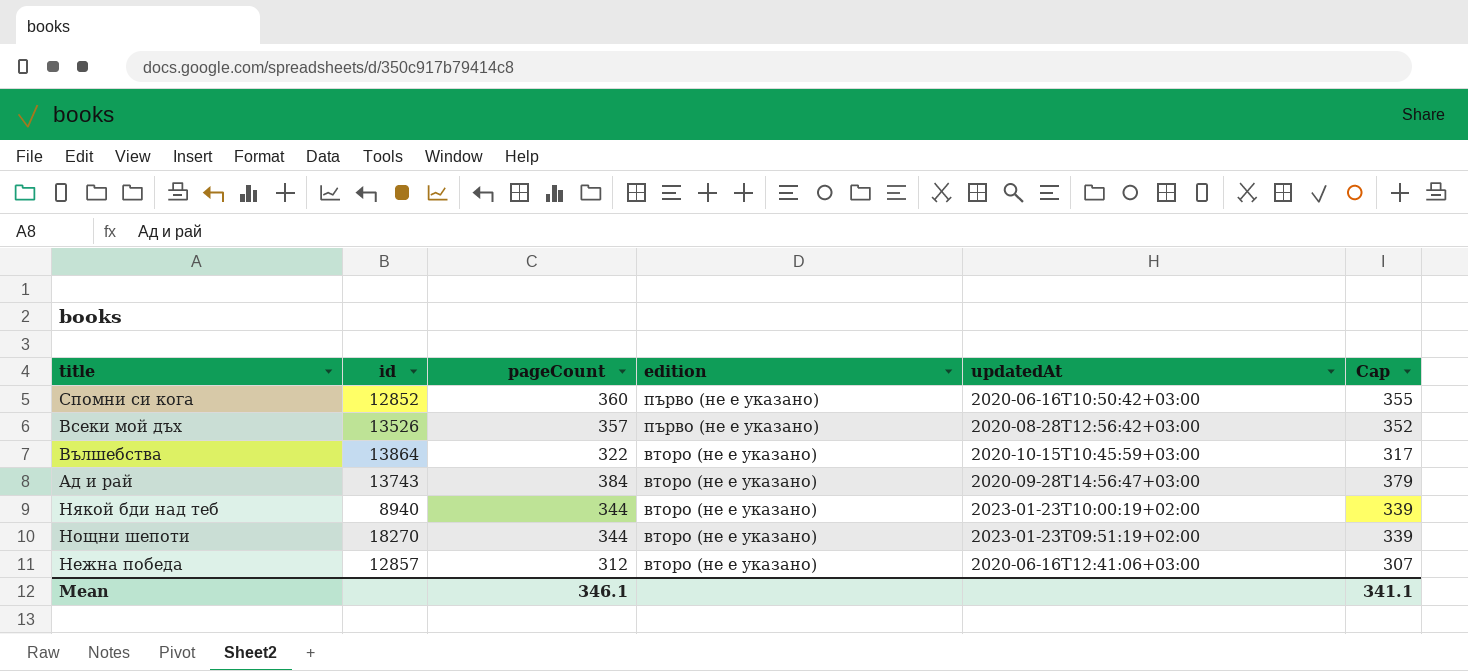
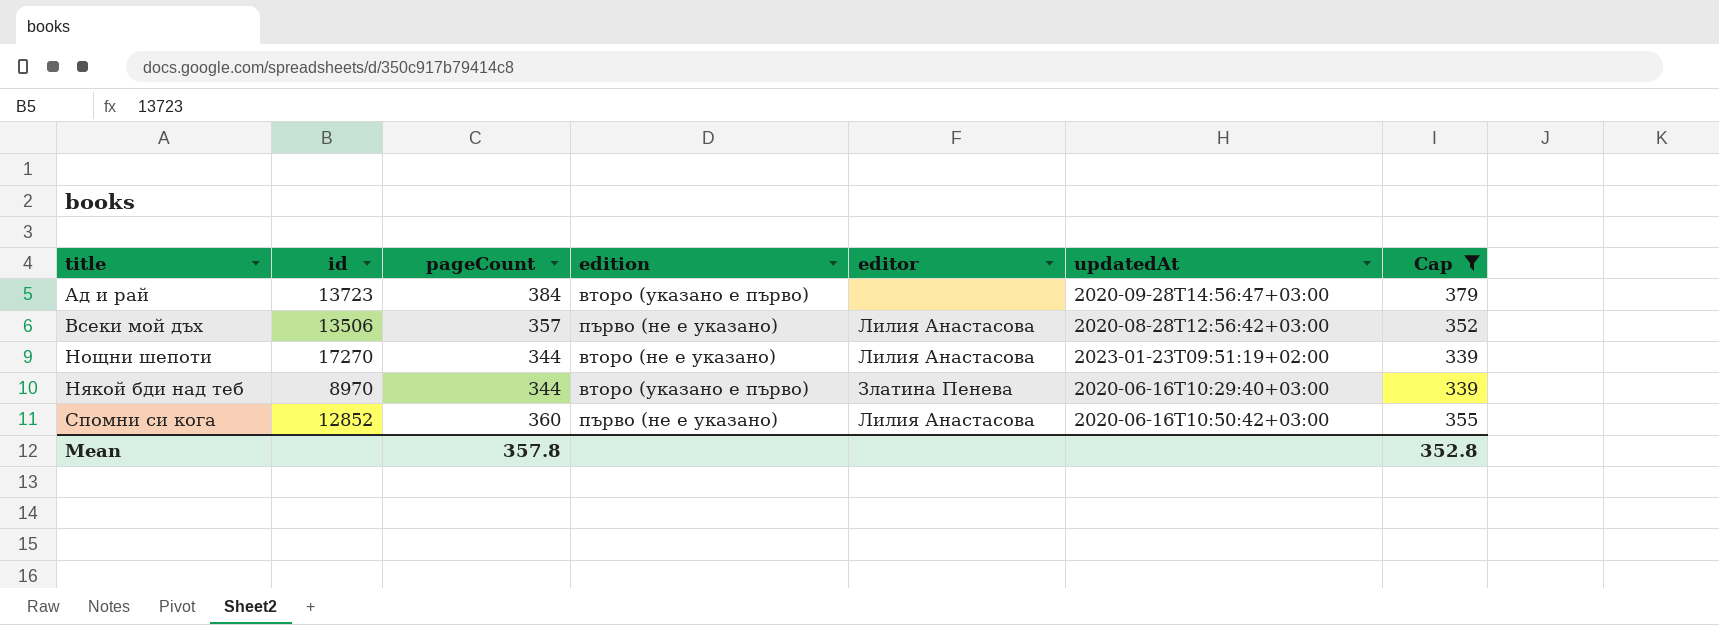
filter: none -> Cap >= 339
row order: edition descending -> title ascending
column editor | position: none -> 5
Ад и рай | id: 13743 -> 13723
Ад и рай | edition: второ (не е указано) -> второ (указано е първо)
Всеки мой дъх | id: 13526 -> 13506
Нощни шепоти | id: 18270 -> 17270
Някой бди над теб | id: 8940 -> 8970
Някой бди над теб | edition: второ (не е указано) -> второ (указано е първо)
Някой бди над теб | updatedAt: 2023-01-23T10:00:19+02:00 -> 2020-06-16T10:29:40+03:00
Mean | pageCount: 346.1 -> 357.8
Mean | Cap: 341.1 -> 352.8

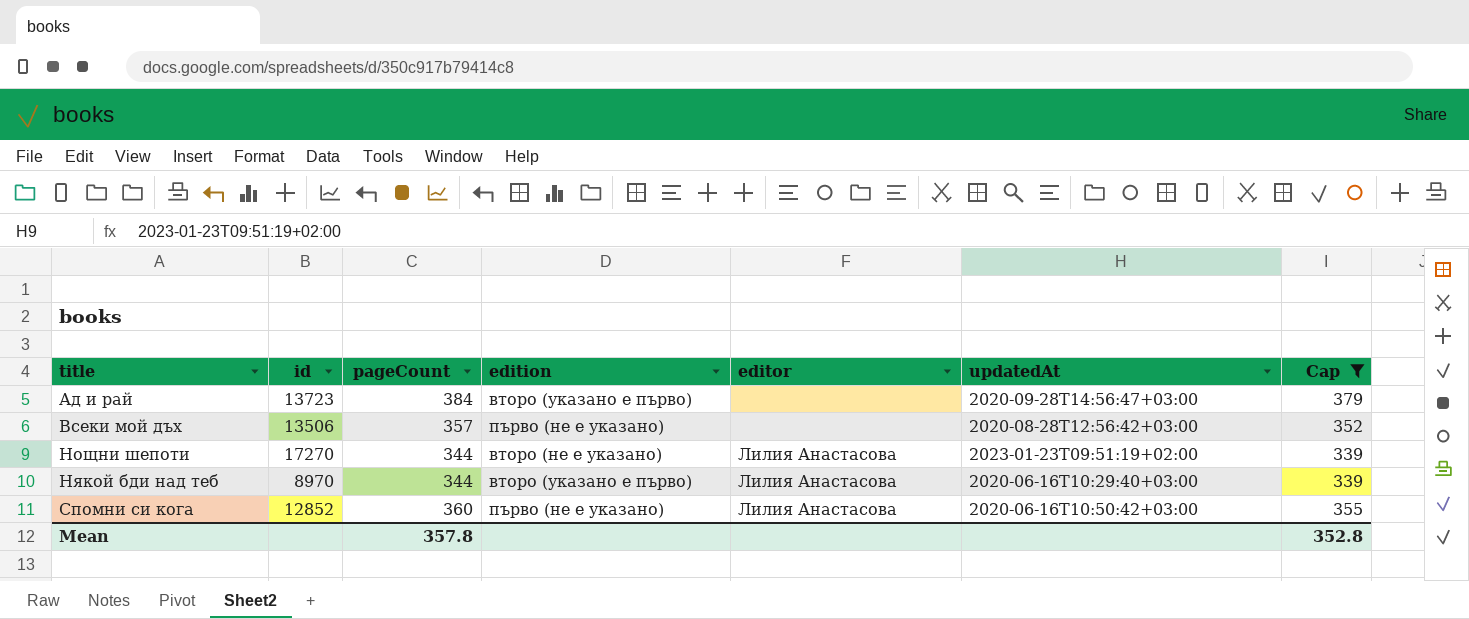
Всеки мой дъх | editor: Лилия Анастасова -> none
Някой бди над теб | editor: Златина Пенева -> Лилия Анастасова

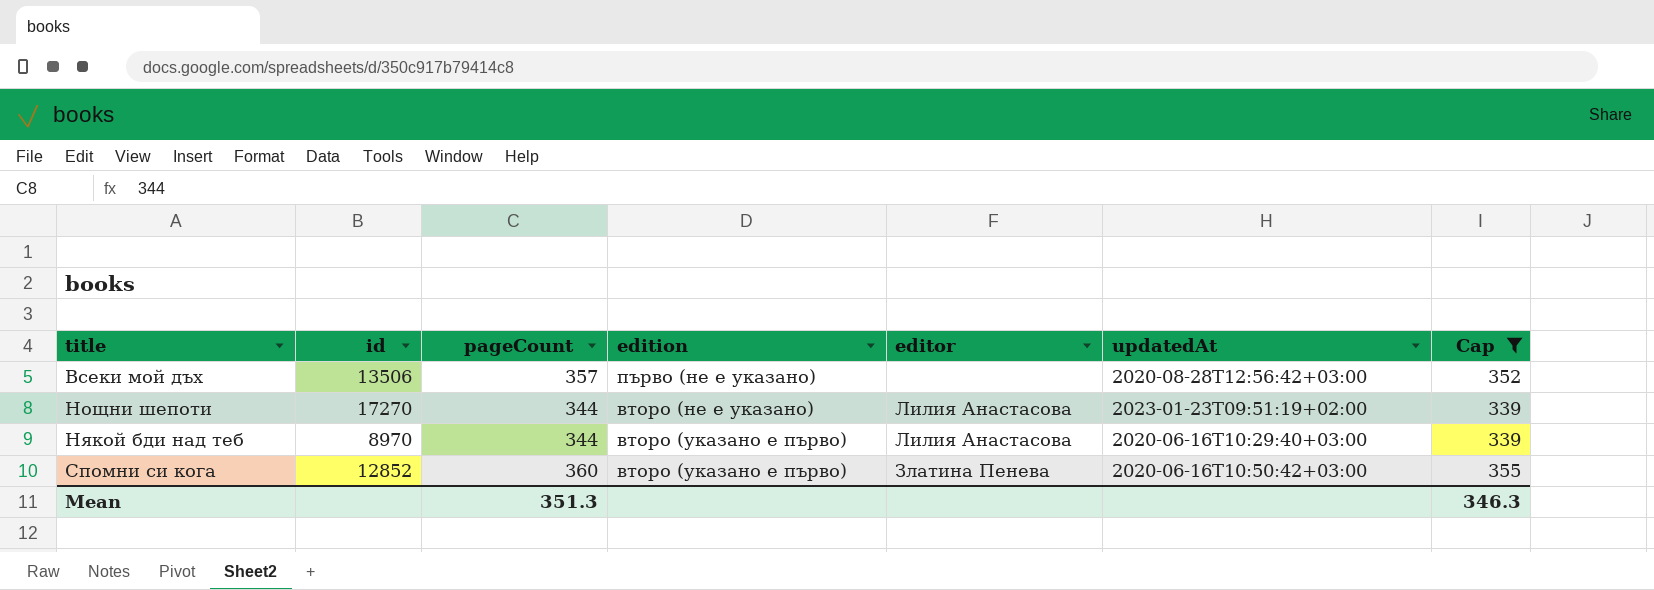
row Ад и рай: 13723 | 384 | второ (указано е първо) | none | 2020-09-28T14:56:47+03:00 | 379 -> none
Спомни си кога | edition: първо (не е указано) -> второ (указано е първо)
Спомни си кога | editor: Лилия Анастасова -> Златина Пенева
Mean | pageCount: 357.8 -> 351.3
Mean | Cap: 352.8 -> 346.3

